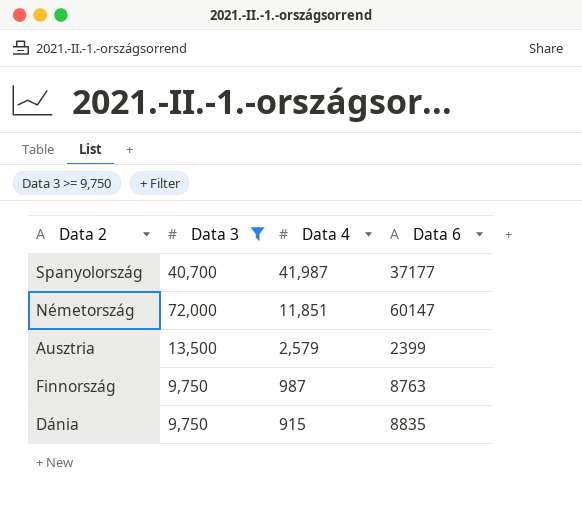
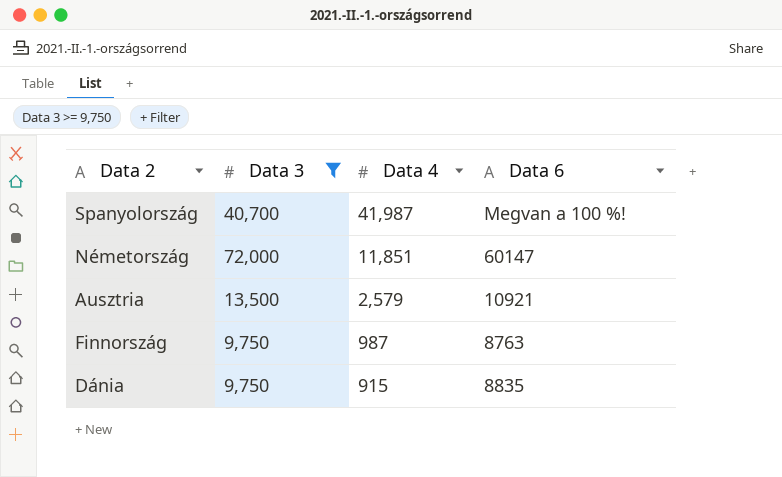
Spanyolország | Data 6: 37177 -> Megvan a 100 %!
Ausztria | Data 6: 2399 -> 10921

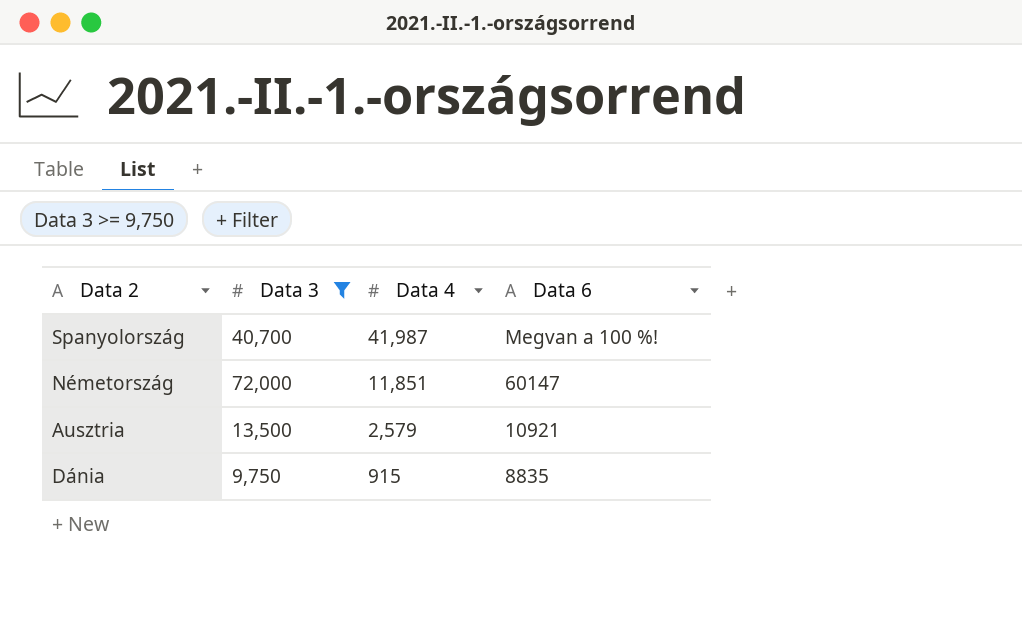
row Finnország: 9,750 | 987 | 8763 -> none

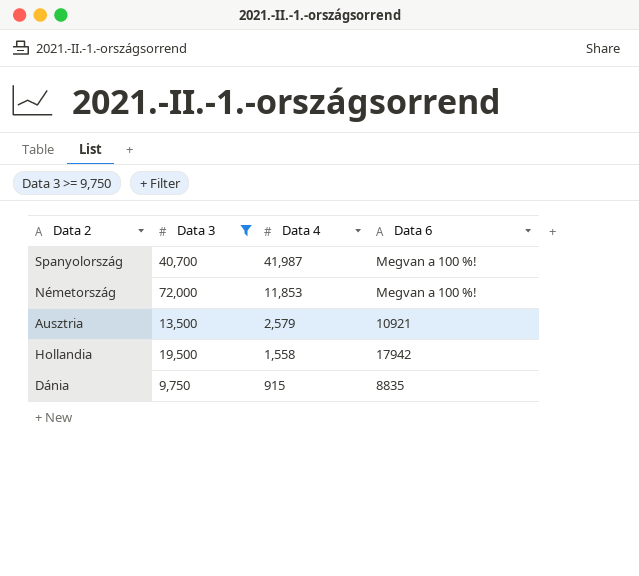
Németország | Data 4: 11,851 -> 11,853
Németország | Data 6: 60147 -> Megvan a 100 %!
row Hollandia: none -> 19,500 | 1,558 | 17942

